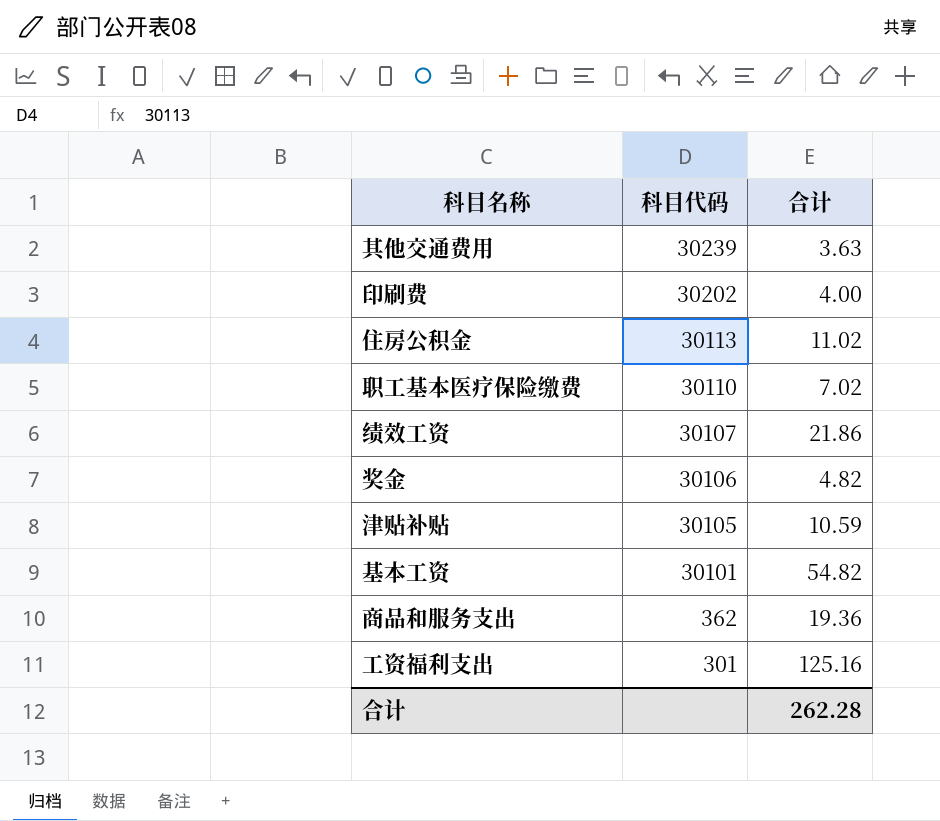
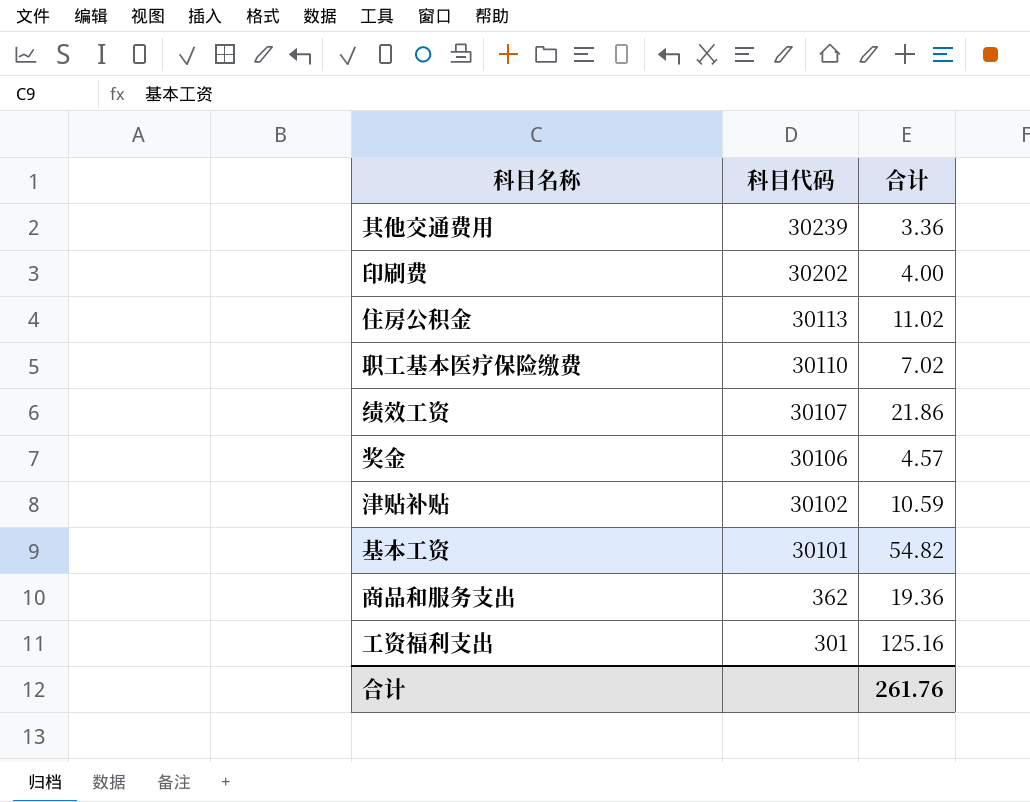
其他交通费用 | 合计: 3.63 -> 3.36
奖金 | 合计: 4.82 -> 4.57
津贴补贴 | 科目代码: 30105 -> 30102
合计 | 合计: 262.28 -> 261.76

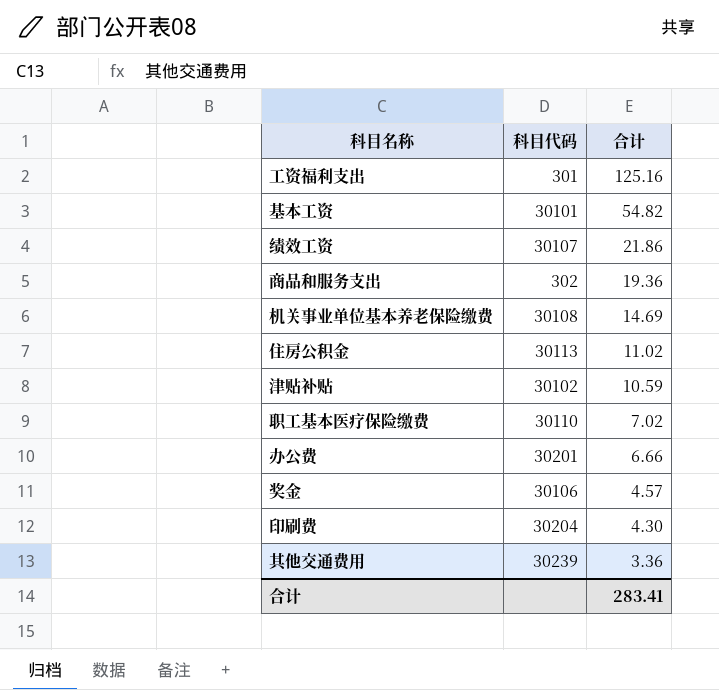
row order: 科目代码 descending -> 合计 descending
商品和服务支出 | 科目代码: 362 -> 302
row 机关事业单位基本养老保险缴费: none -> 30108 | 14.69
row 办公费: none -> 30201 | 6.66
印刷费 | 科目代码: 30202 -> 30204
印刷费 | 合计: 4.00 -> 4.30
合计 | 合计: 261.76 -> 283.41

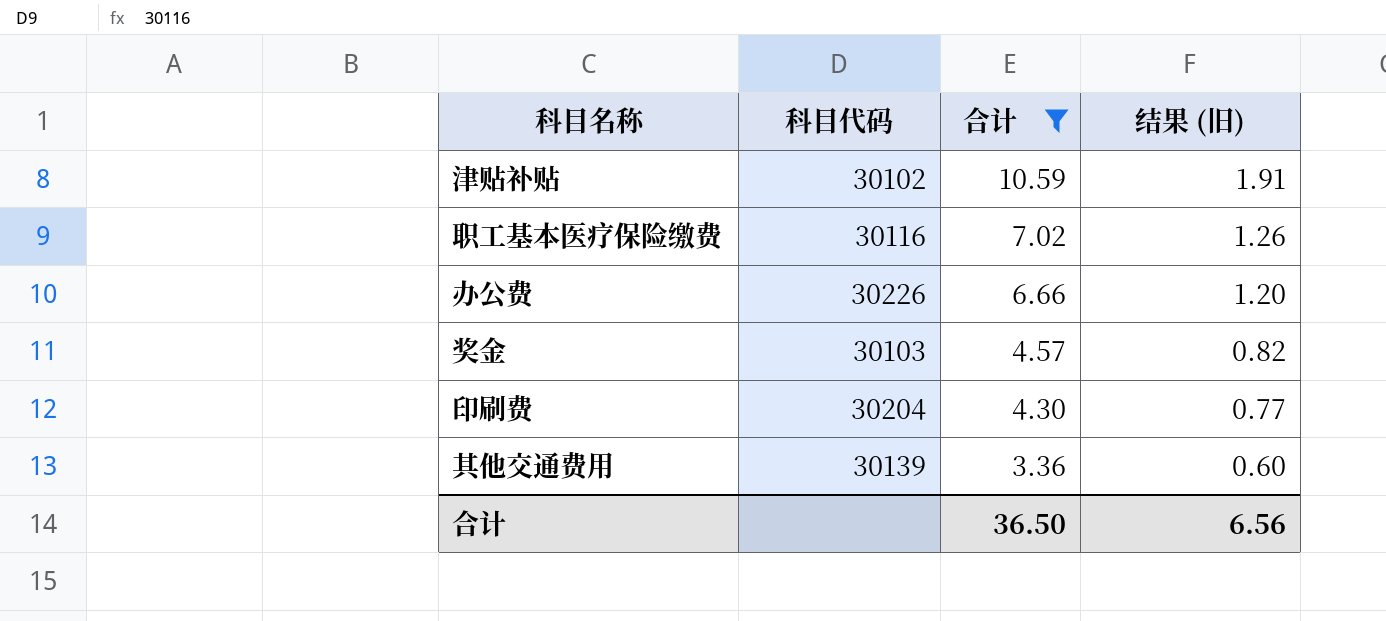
filter: none -> 合计 <= 10.59
column 结果 (旧) | formula: none -> [合计] * 0.18
职工基本医疗保险缴费 | 科目代码: 30110 -> 30116
办公费 | 科目代码: 30201 -> 30226
奖金 | 科目代码: 30106 -> 30103
其他交通费用 | 科目代码: 30239 -> 30139
合计 | 合计: 283.41 -> 36.50

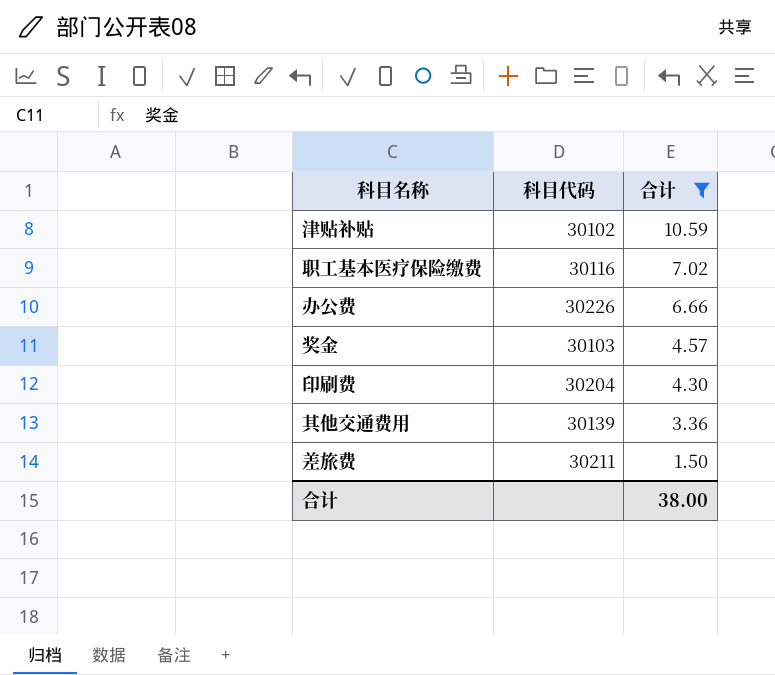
column 结果 (旧) | formula: [合计] * 0.18 -> none
row 差旅费: none -> 30211 | 1.50
合计 | 合计: 36.50 -> 38.00

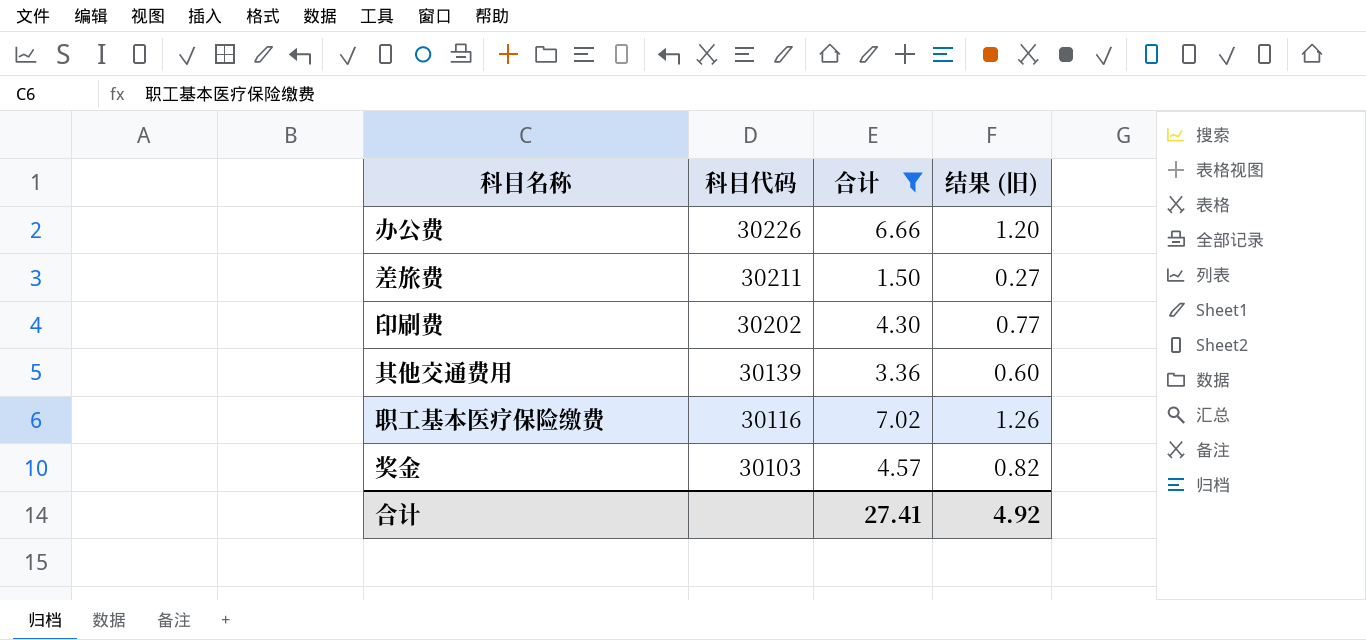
row order: 合计 descending -> 科目代码 descending
column 结果 (旧) | formula: none -> [合计] * 0.18
row 津贴补贴: 30102 | 10.59 -> none
印刷费 | 科目代码: 30204 -> 30202
合计 | 合计: 38.00 -> 27.41

